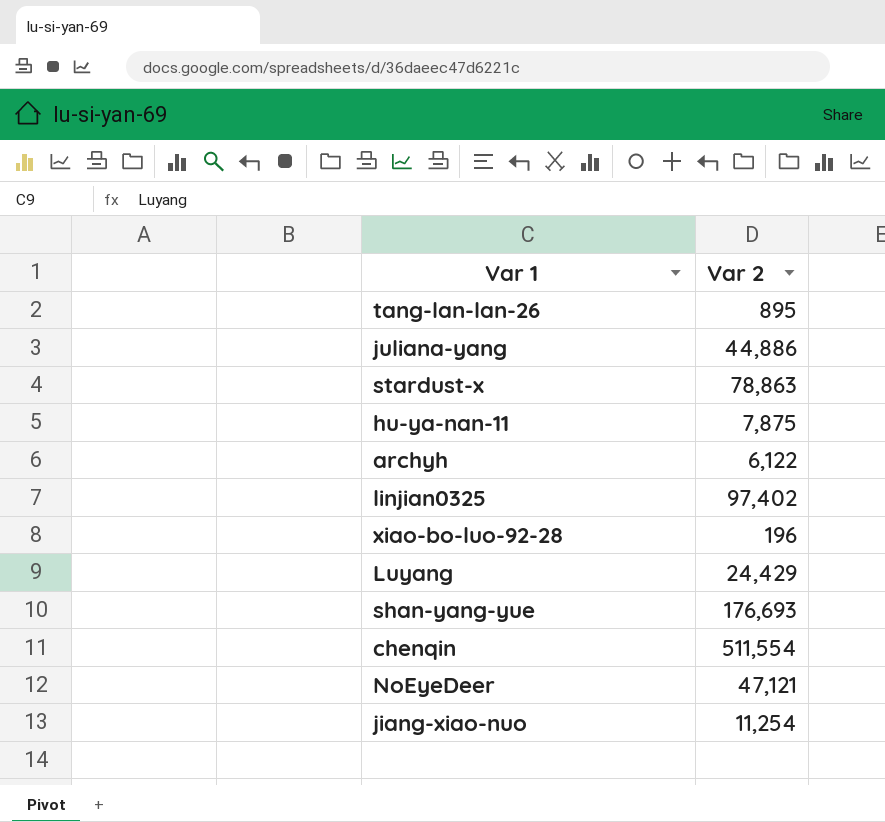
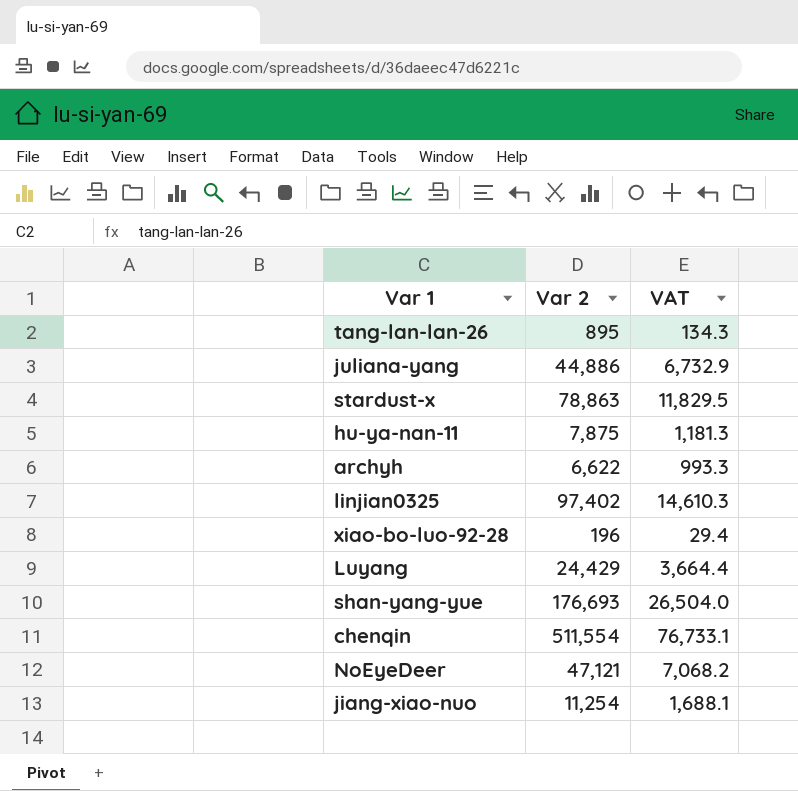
column VAT | formula: none -> [Var 2] * 0.15
archyh | Var 2: 6,122 -> 6,622

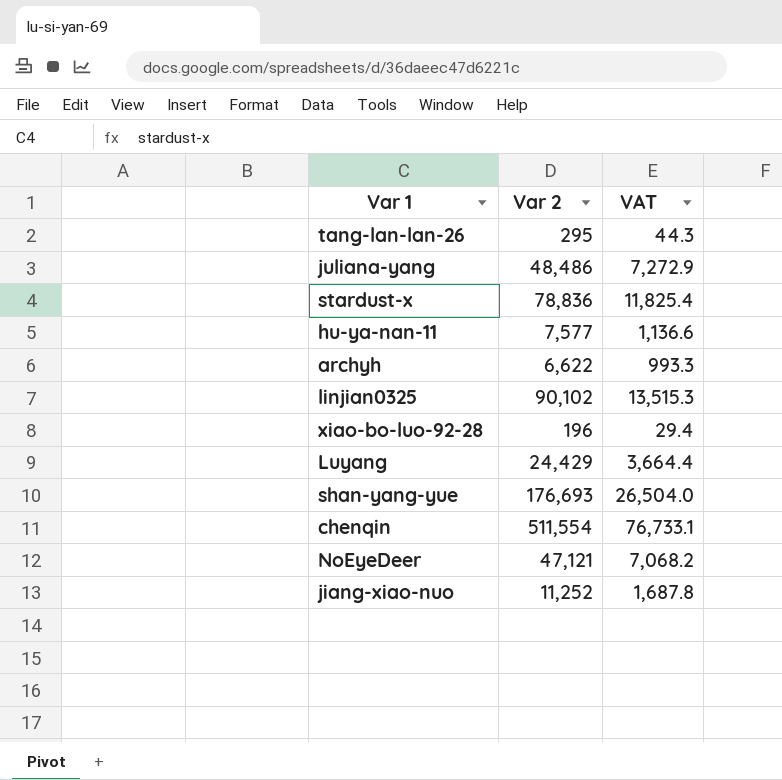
tang-lan-lan-26 | Var 2: 895 -> 295
tang-lan-lan-26 | VAT: 134.3 -> 44.3
juliana-yang | Var 2: 44,886 -> 48,486
juliana-yang | VAT: 6,732.9 -> 7,272.9
stardust-x | Var 2: 78,863 -> 78,836
stardust-x | VAT: 11,829.5 -> 11,825.4
hu-ya-nan-11 | Var 2: 7,875 -> 7,577
hu-ya-nan-11 | VAT: 1,181.3 -> 1,136.6
linjian0325 | Var 2: 97,402 -> 90,102
linjian0325 | VAT: 14,610.3 -> 13,515.3
jiang-xiao-nuo | Var 2: 11,254 -> 11,252
jiang-xiao-nuo | VAT: 1,688.1 -> 1,687.8

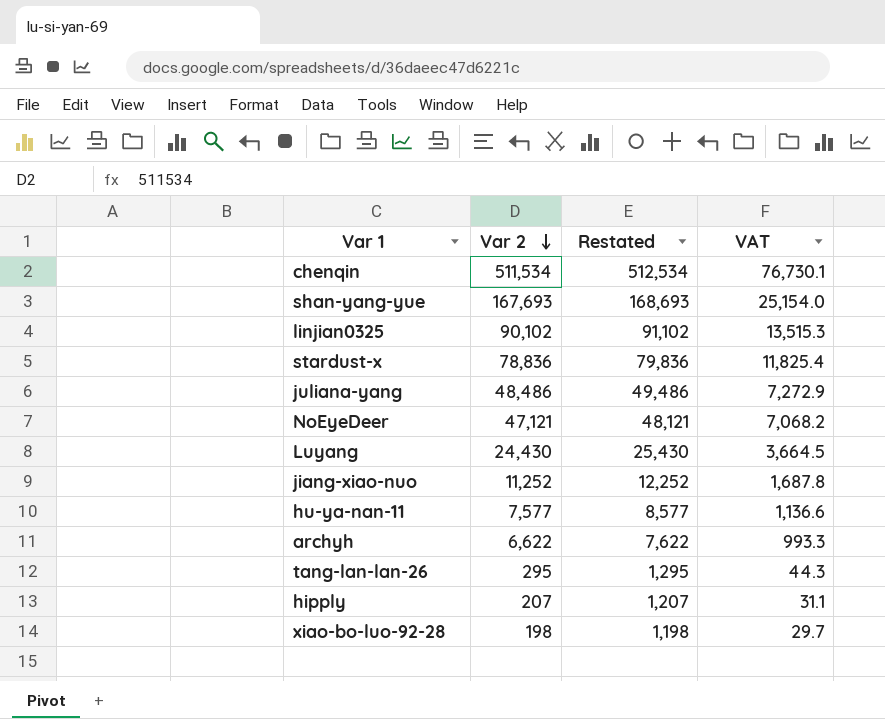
row order: none -> Var 2 descending
column Restated | formula: none -> [Var 2] + 1000
chenqin | Var 2: 511,554 -> 511,534
chenqin | VAT: 76,733.1 -> 76,730.1
shan-yang-yue | Var 2: 176,693 -> 167,693
shan-yang-yue | VAT: 26,504.0 -> 25,154.0
Luyang | Var 2: 24,429 -> 24,430
Luyang | VAT: 3,664.4 -> 3,664.5
row hipply: none -> 207 | 1,207 | 31.1
xiao-bo-luo-92-28 | Var 2: 196 -> 198
xiao-bo-luo-92-28 | VAT: 29.4 -> 29.7

